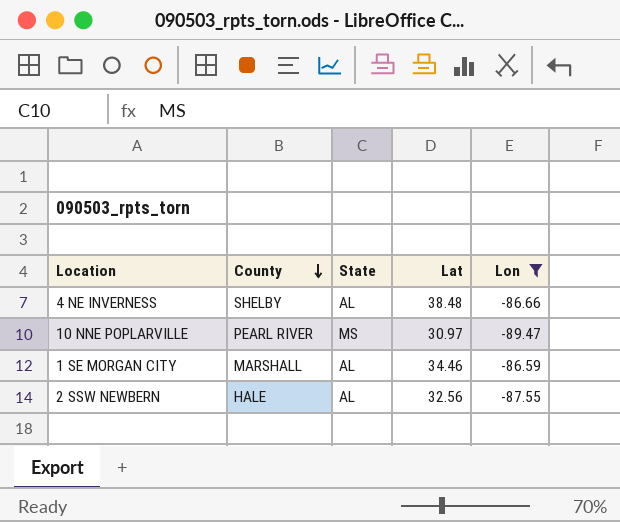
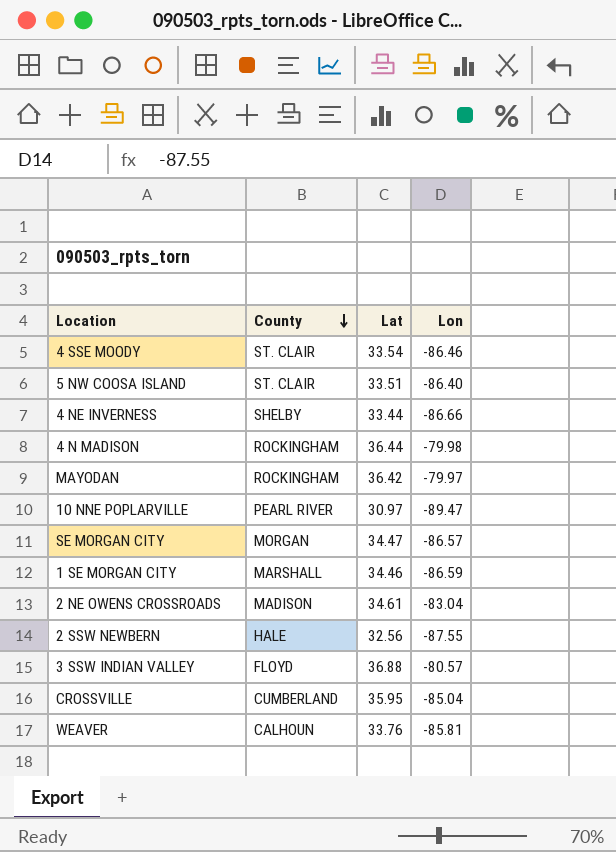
filter: Lon <= -86.59 -> none
column State | position: 3 -> none
4 NE INVERNESS | Lat: 38.48 -> 33.44

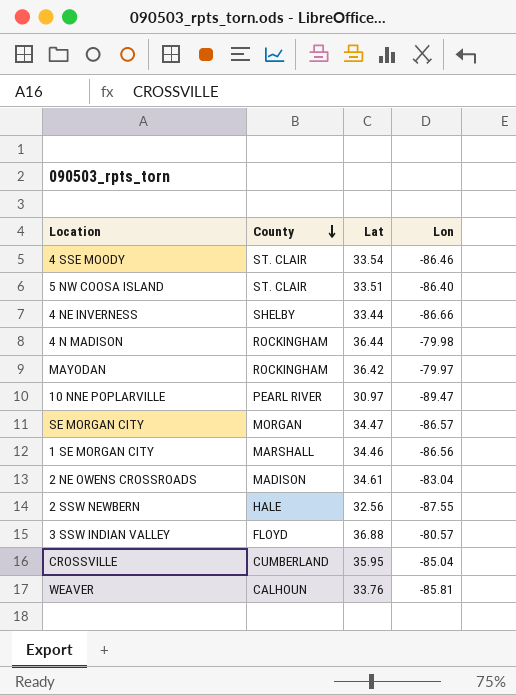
1 SE MORGAN CITY | Lon: -86.59 -> -86.56

